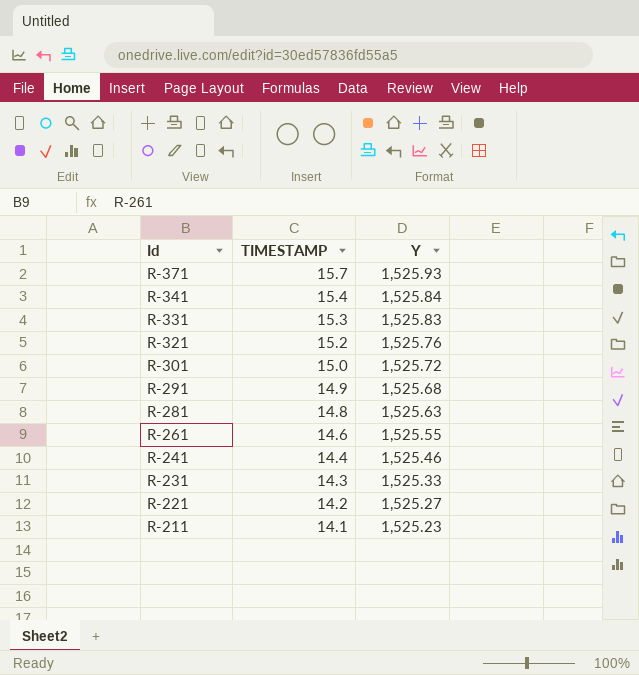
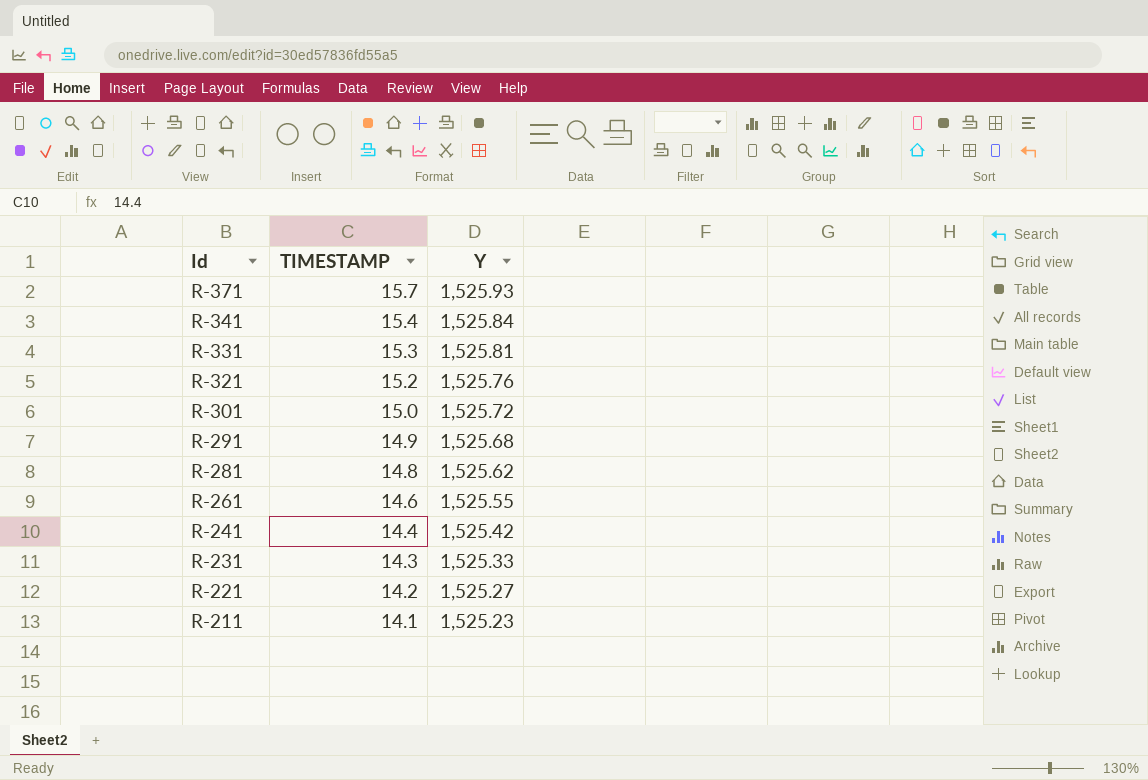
R-331 | Y: 1,525.83 -> 1,525.81
R-281 | Y: 1,525.63 -> 1,525.62
R-241 | Y: 1,525.46 -> 1,525.42

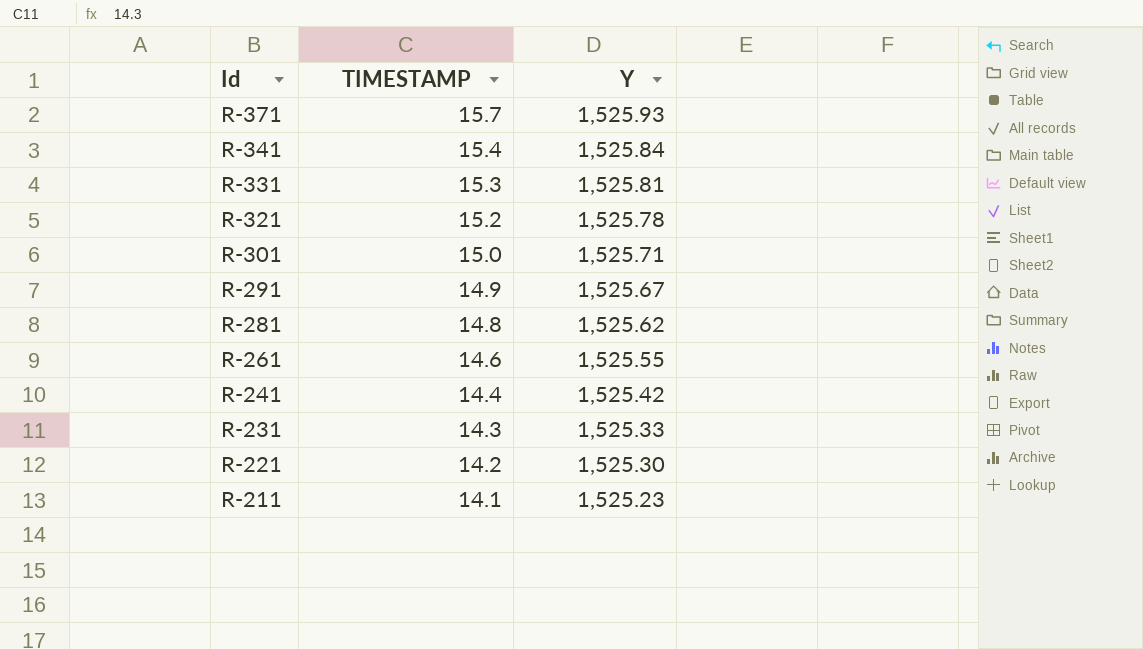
R-321 | Y: 1,525.76 -> 1,525.78
R-301 | Y: 1,525.72 -> 1,525.71
R-291 | Y: 1,525.68 -> 1,525.67
R-221 | Y: 1,525.27 -> 1,525.30

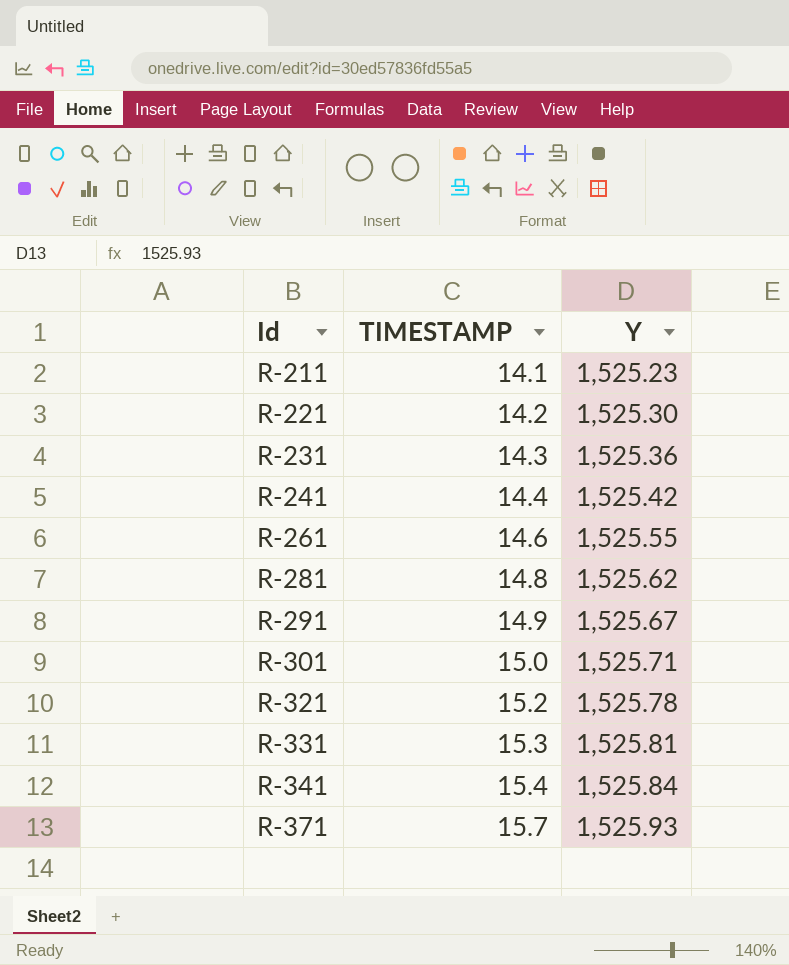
row order: Id descending -> Id ascending
R-231 | Y: 1,525.33 -> 1,525.36

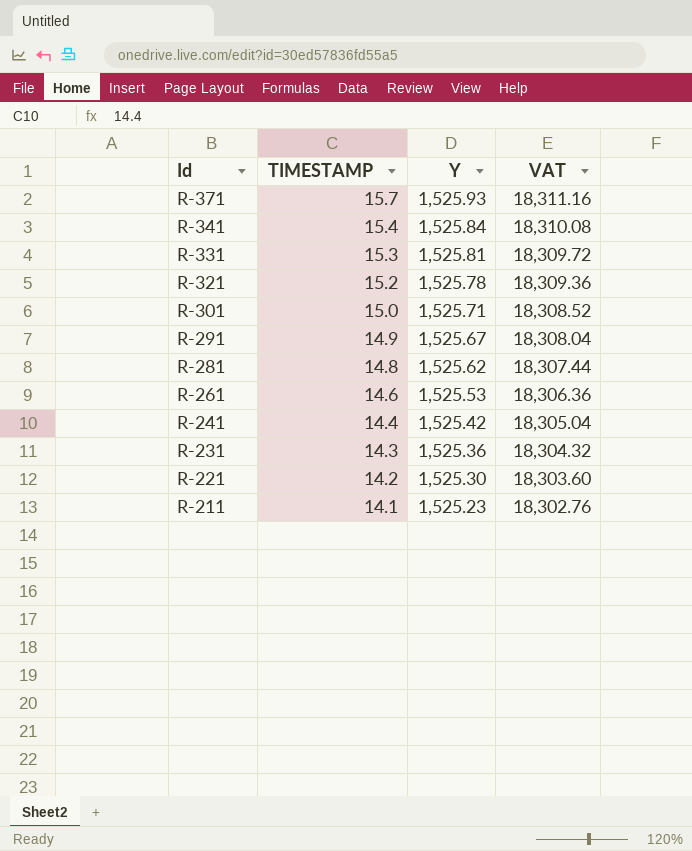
row order: Id ascending -> Id descending
column VAT | formula: none -> [Y] * 12
R-261 | Y: 1,525.55 -> 1,525.53

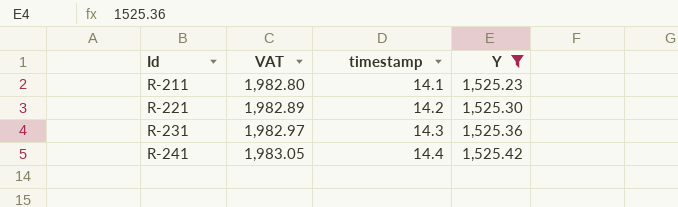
filter: none -> Y <= 1,525.42
row order: Id descending -> Id ascending
column VAT | formula: [Y] * 12 -> [Y] * 1.3
column VAT | position: 4 -> 2
column name: TIMESTAMP -> timestamp

